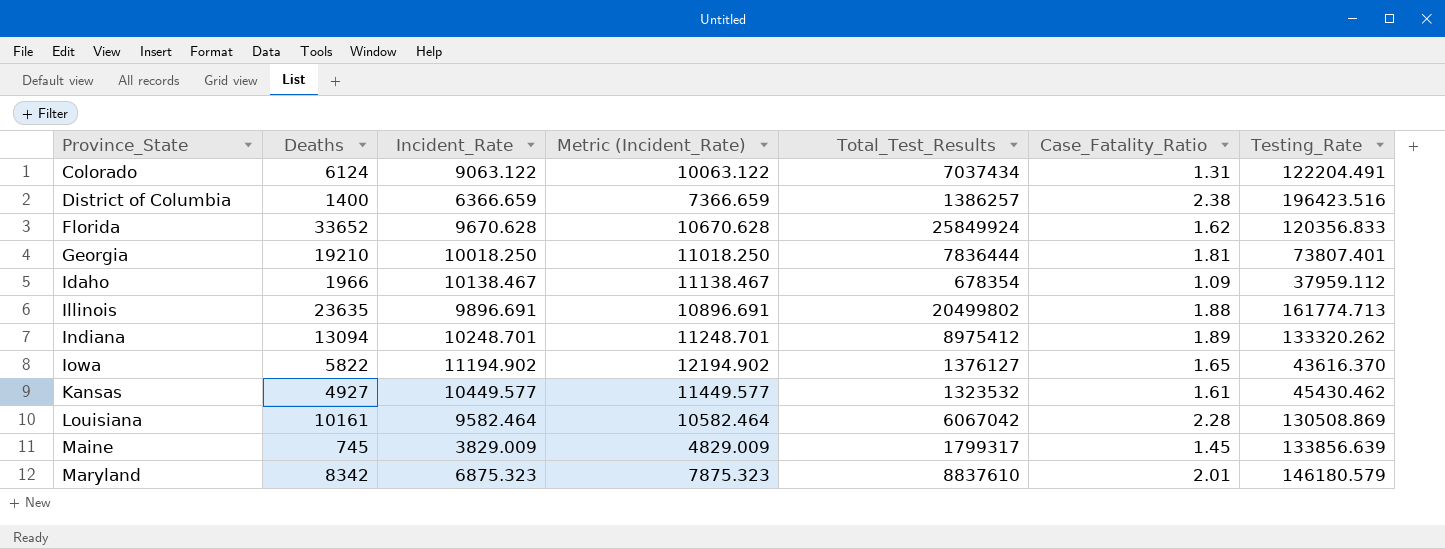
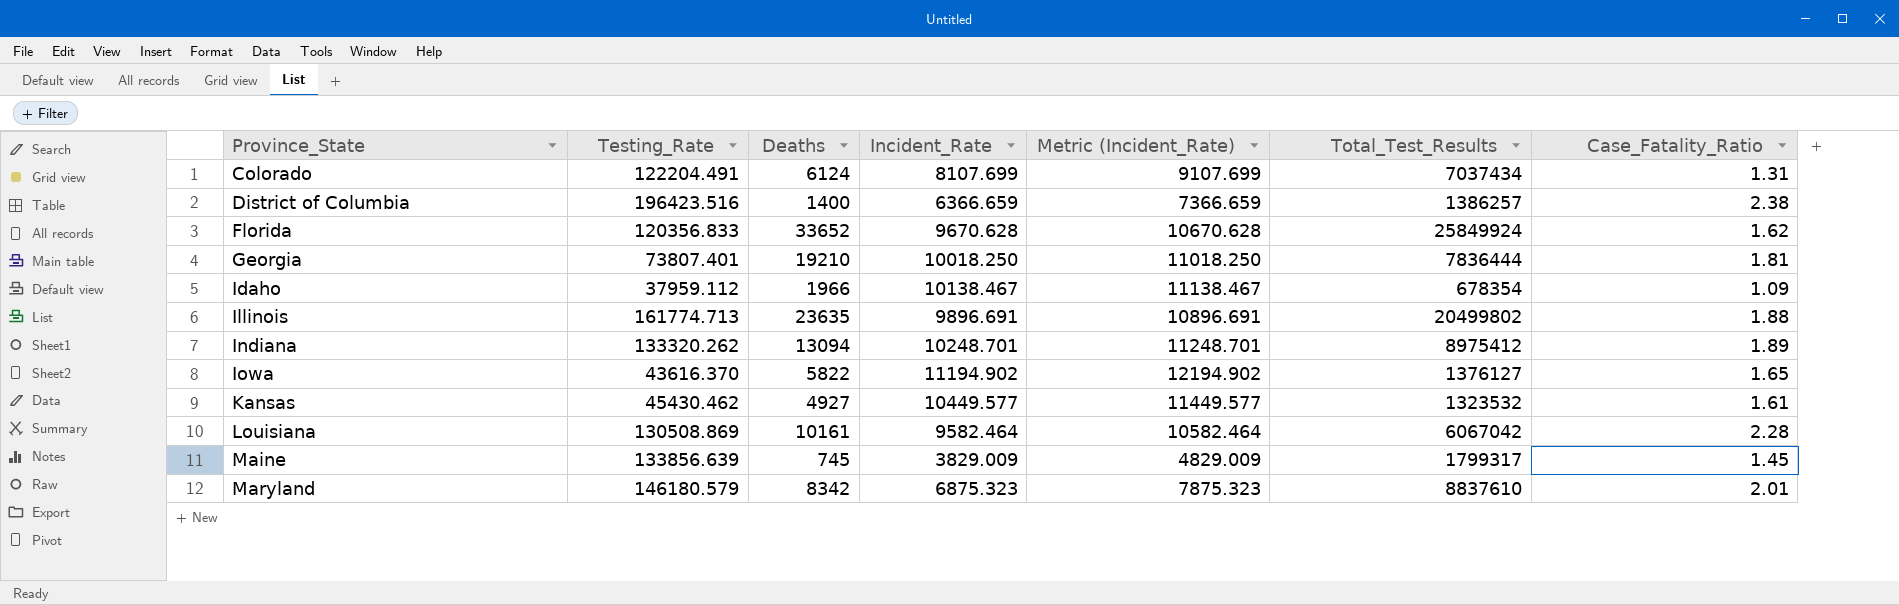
column Testing_Rate | position: 7 -> 2
Colorado | Incident_Rate: 9063.122 -> 8107.699
Colorado | Metric (Incident_Rate): 10063.122 -> 9107.699

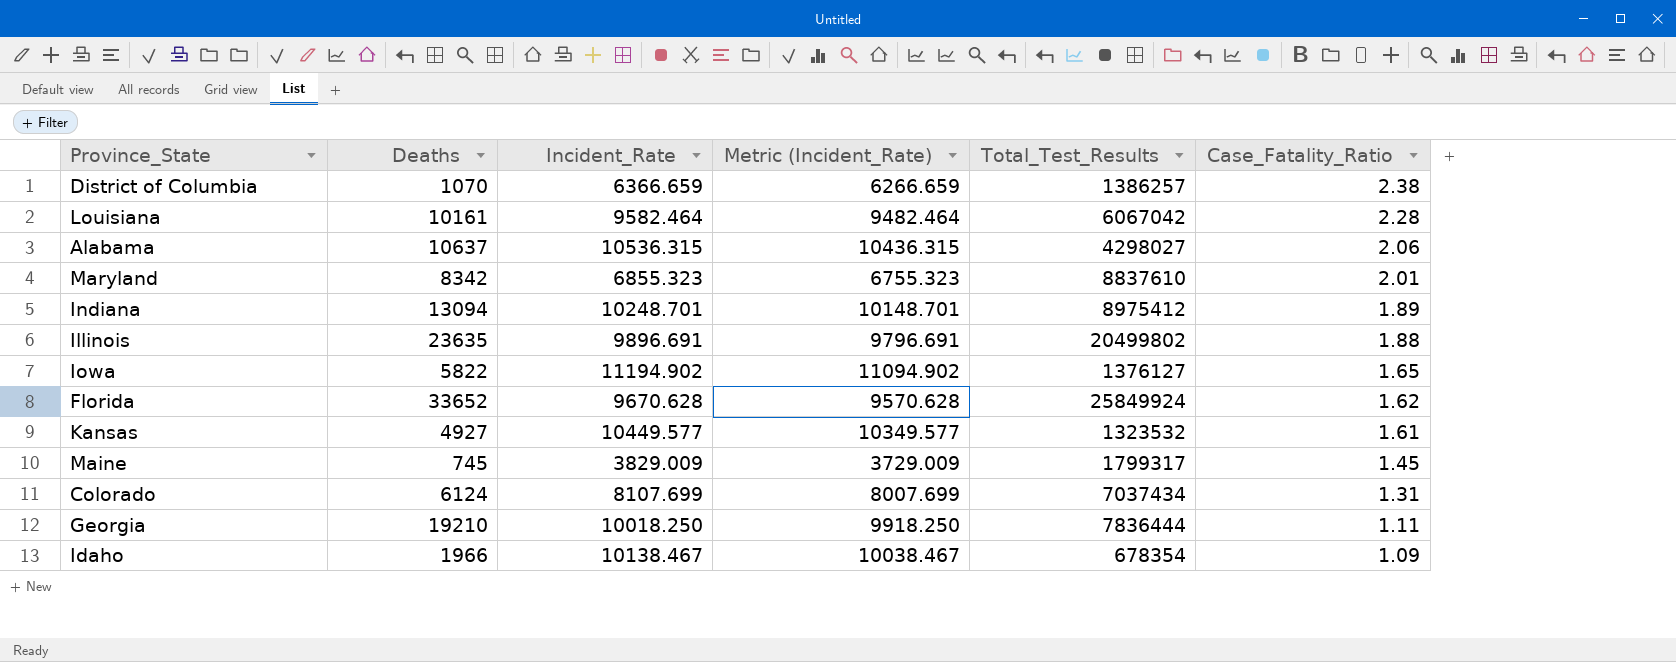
row order: Province_State ascending -> Case_Fatality_Ratio descending
column Testing_Rate | position: 2 -> none
column Metric (Incident_Rate) | formula: [Incident_Rate] + 1000 -> [Incident_Rate] - 100
District of Columbia | Deaths: 1400 -> 1070
row Alabama: none -> 10637 | 10536.315 | 10436.315 | 4298027 | 2.06
Maryland | Incident_Rate: 6875.323 -> 6855.323
Georgia | Case_Fatality_Ratio: 1.81 -> 1.11

